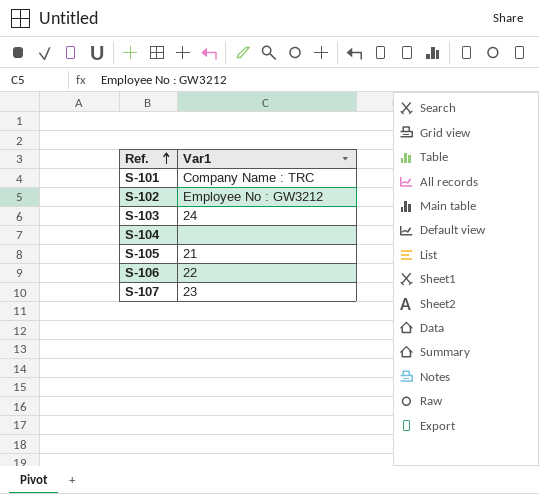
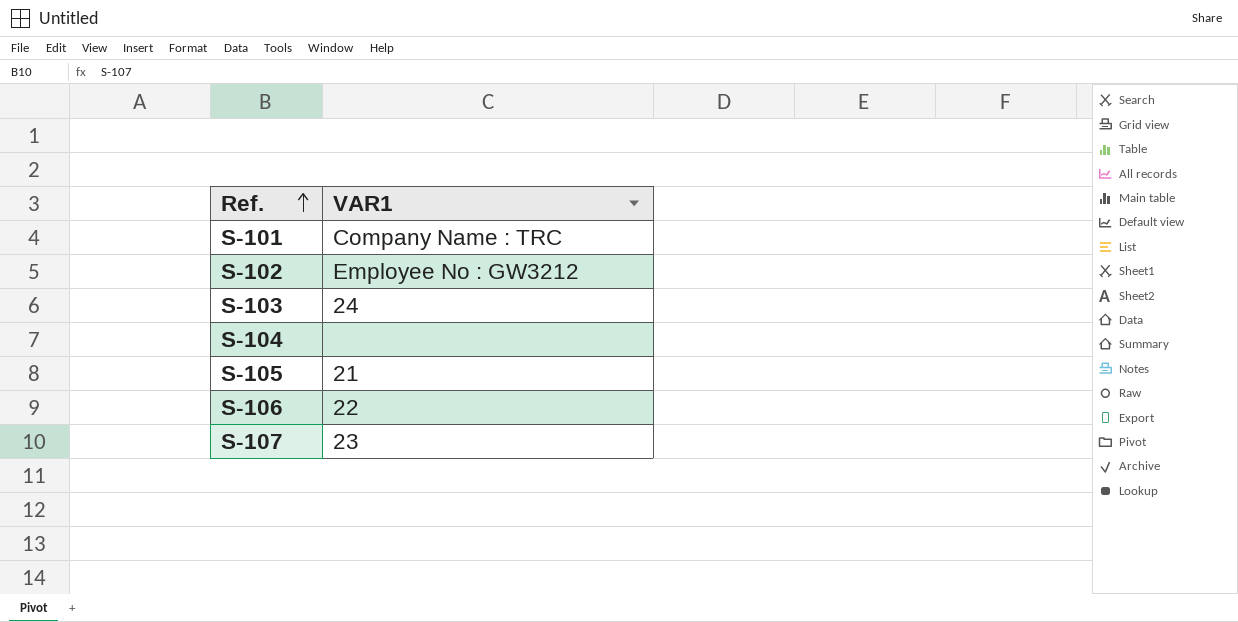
column name: Var1 -> VAR1

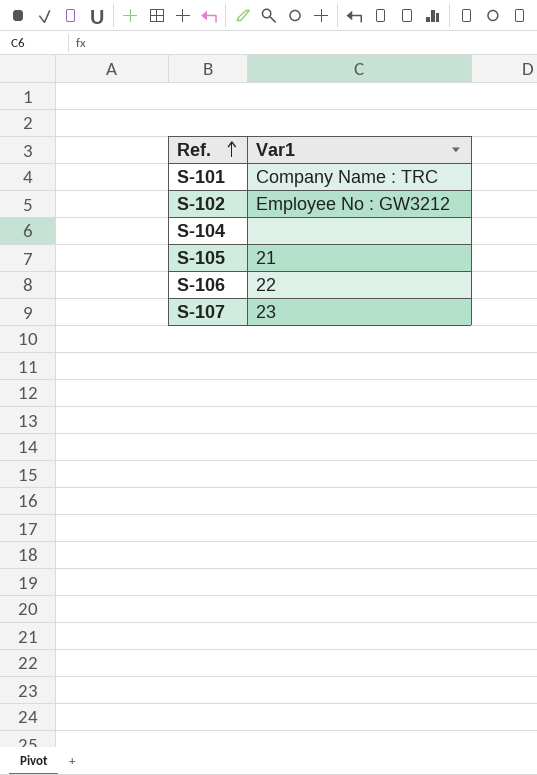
column name: VAR1 -> Var1
row S-103: 24 -> none

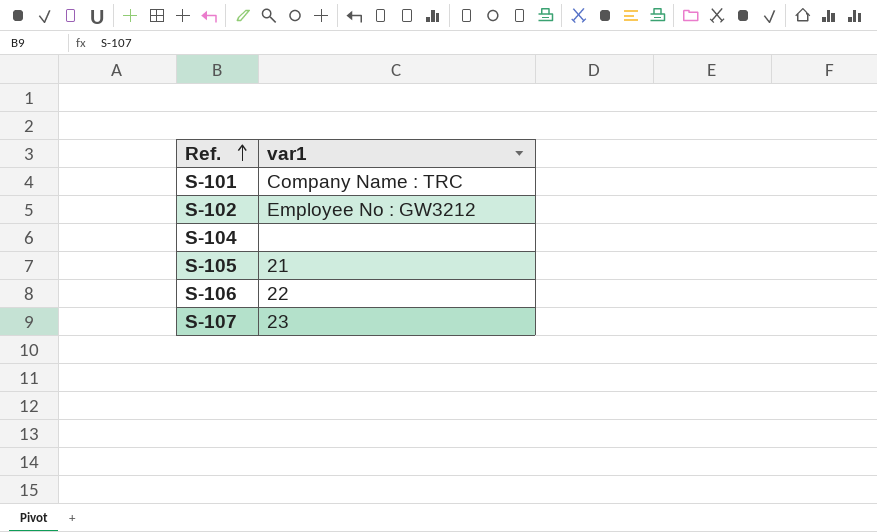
column name: Var1 -> var1

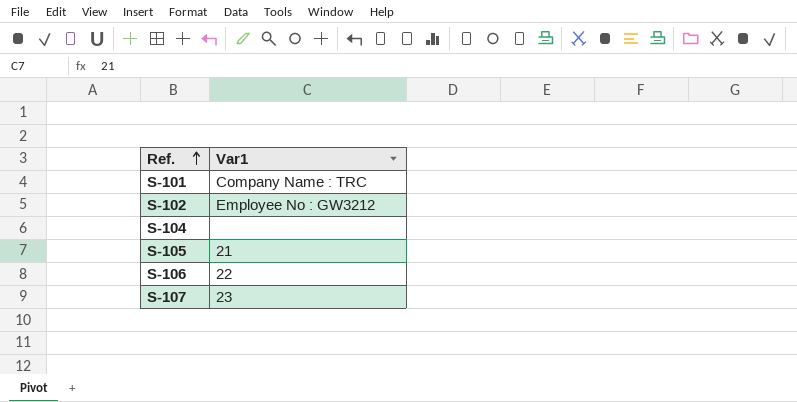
column name: var1 -> Var1

